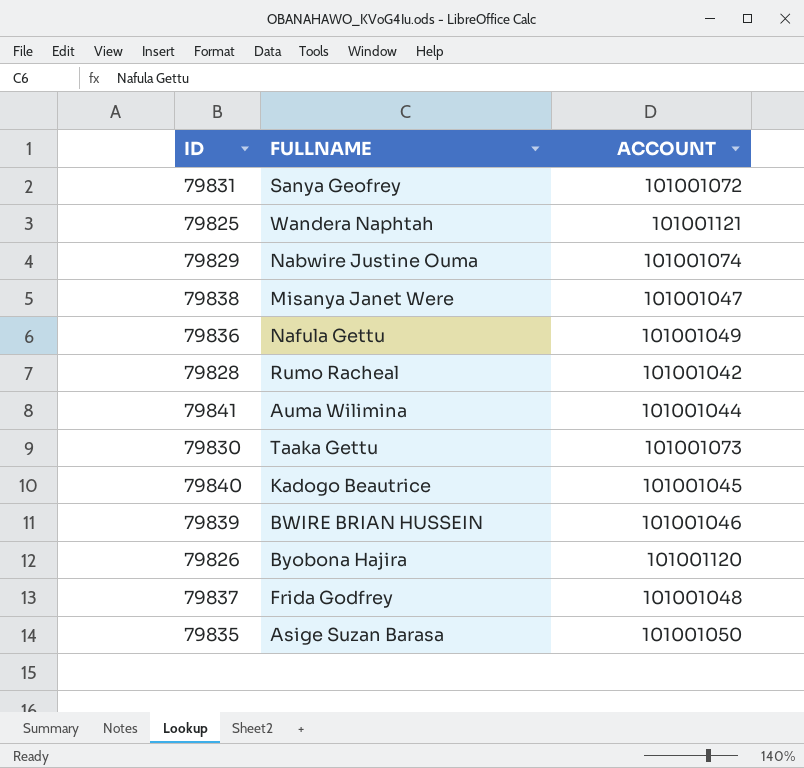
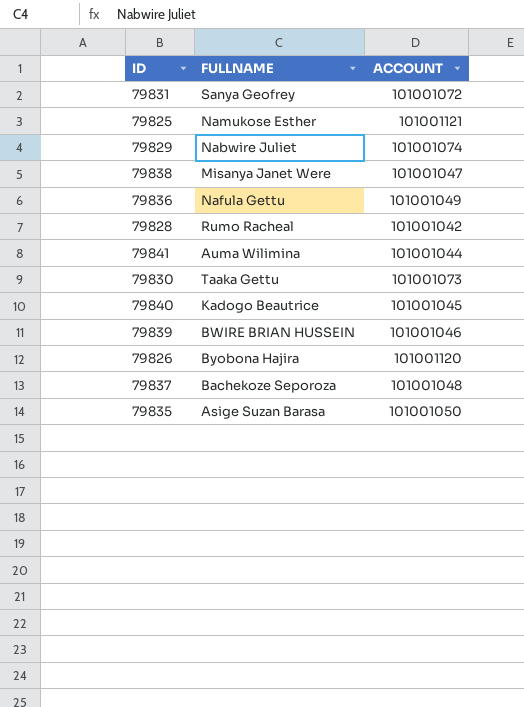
79825 | FULLNAME: Wandera Naphtah -> Namukose Esther
79829 | FULLNAME: Nabwire Justine Ouma -> Nabwire Juliet
79837 | FULLNAME: Frida Godfrey -> Bachekoze Seporoza

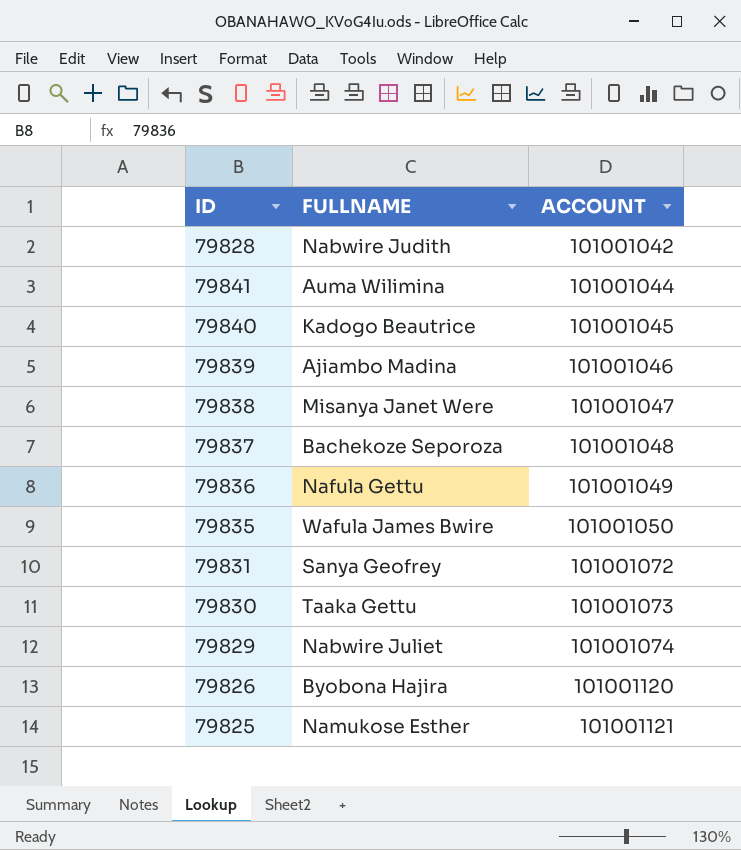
row order: none -> ACCOUNT ascending
79828 | FULLNAME: Rumo Racheal -> Nabwire Judith
79839 | FULLNAME: BWIRE BRIAN HUSSEIN -> Ajiambo Madina
79835 | FULLNAME: Asige Suzan Barasa -> Wafula James Bwire

